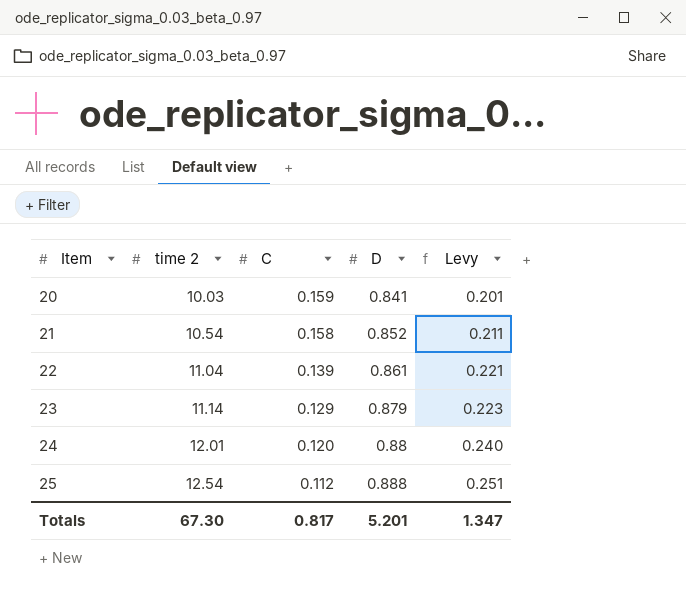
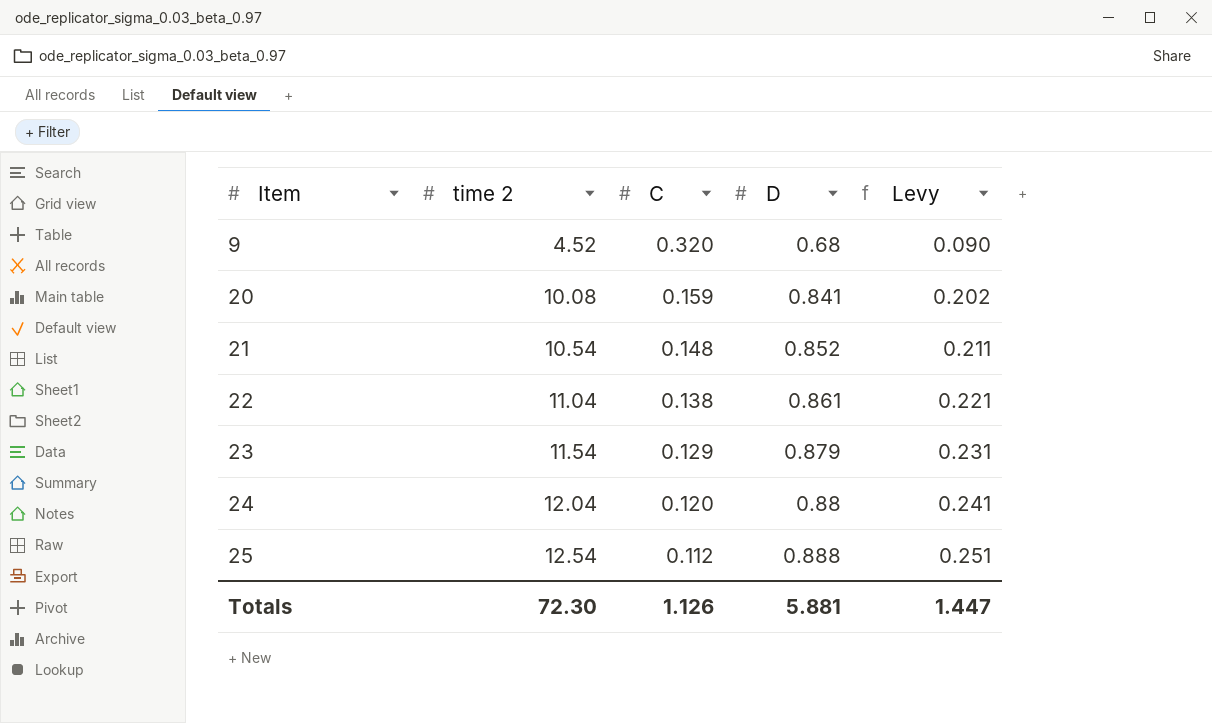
row 9: none -> 4.52 | 0.320 | 0.68 | 0.090
20 | time 2: 10.03 -> 10.08
20 | Levy: 0.201 -> 0.202
21 | C: 0.158 -> 0.148
22 | C: 0.139 -> 0.138
23 | time 2: 11.14 -> 11.54
23 | Levy: 0.223 -> 0.231
24 | time 2: 12.01 -> 12.04
24 | Levy: 0.240 -> 0.241
Totals | time 2: 67.30 -> 72.30
Totals | C: 0.817 -> 1.126
Totals | D: 5.201 -> 5.881
Totals | Levy: 1.347 -> 1.447

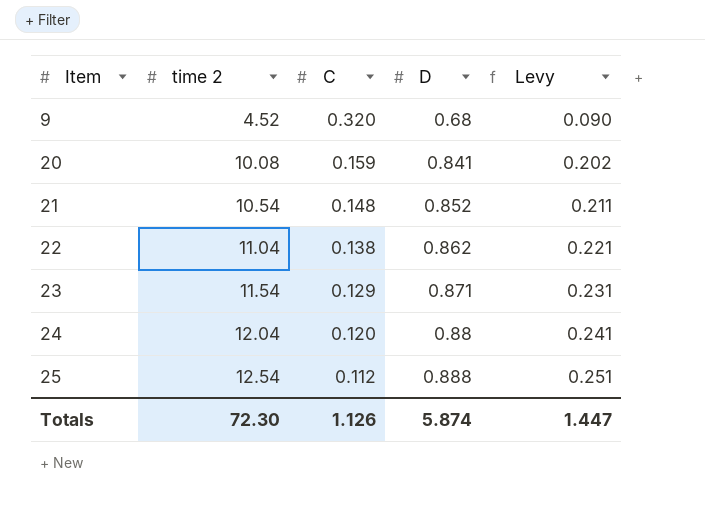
22 | D: 0.861 -> 0.862
23 | D: 0.879 -> 0.871
Totals | D: 5.881 -> 5.874

